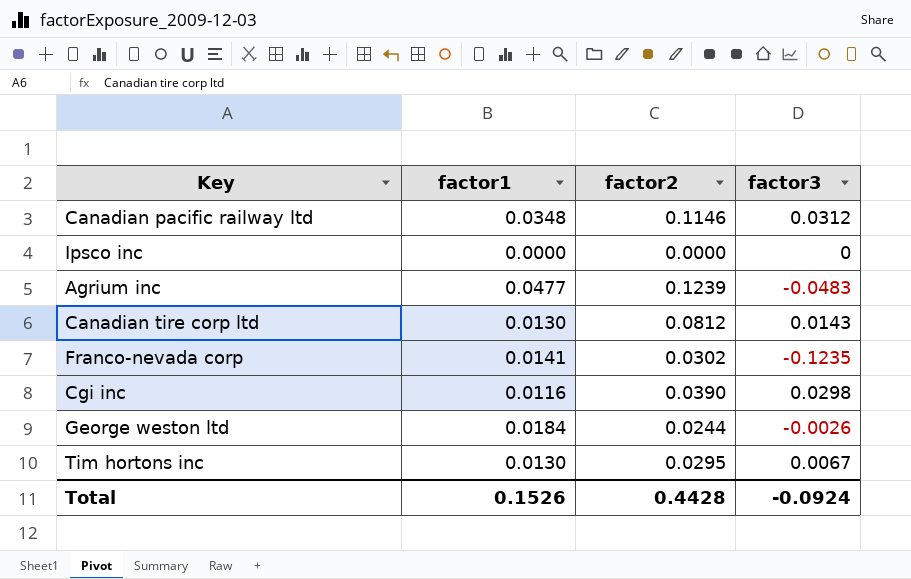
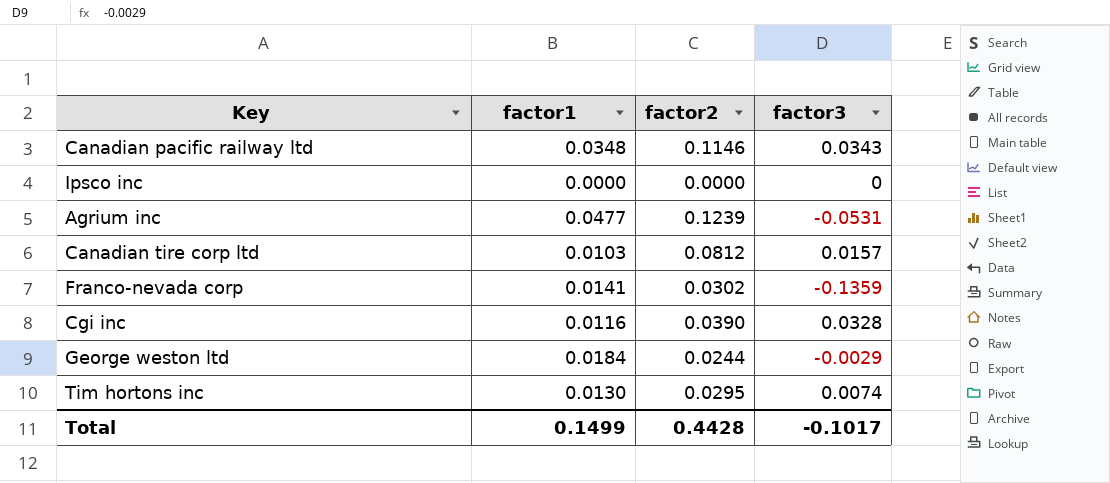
Canadian pacific railway ltd | factor3: 0.0312 -> 0.0343
Agrium inc | factor3: -0.0483 -> -0.0531
Canadian tire corp ltd | factor1: 0.0130 -> 0.0103
Canadian tire corp ltd | factor3: 0.0143 -> 0.0157
Franco-nevada corp | factor3: -0.1235 -> -0.1359
Cgi inc | factor3: 0.0298 -> 0.0328
George weston ltd | factor3: -0.0026 -> -0.0029
Tim hortons inc | factor3: 0.0067 -> 0.0074
Total | factor1: 0.1526 -> 0.1499
Total | factor3: -0.0924 -> -0.1017

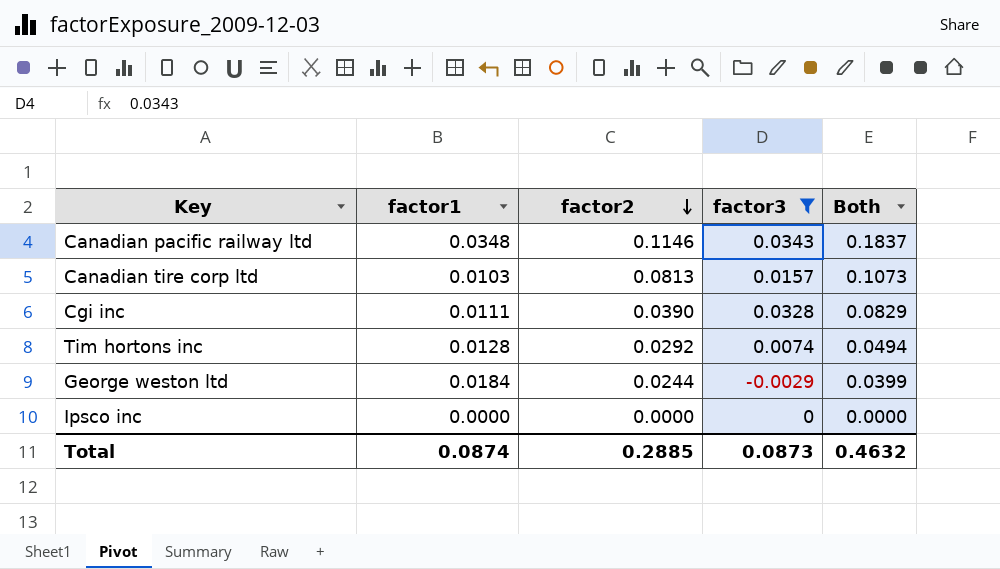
filter: none -> factor3 >= -0.0029
row order: none -> factor2 descending
column Both | formula: none -> [factor1] + [factor2] + [factor3]
Canadian tire corp ltd | factor2: 0.0812 -> 0.0813
Cgi inc | factor1: 0.0116 -> 0.0111
Tim hortons inc | factor1: 0.0130 -> 0.0128
Tim hortons inc | factor2: 0.0295 -> 0.0292
Total | factor1: 0.1499 -> 0.0874
Total | factor2: 0.4428 -> 0.2885
Total | factor3: -0.1017 -> 0.0873

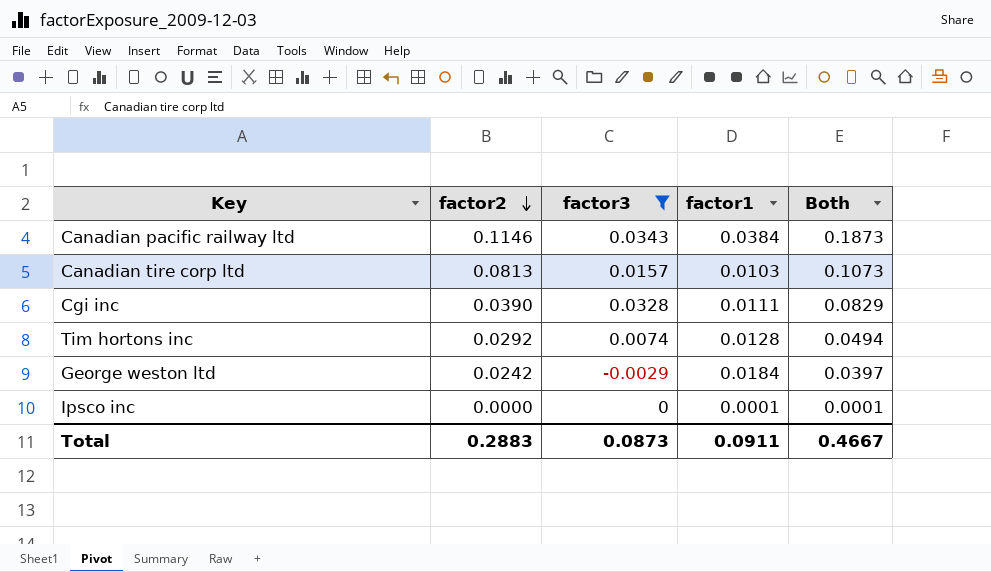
column factor1 | position: 2 -> 4
Canadian pacific railway ltd | factor1: 0.0348 -> 0.0384
Canadian pacific railway ltd | Both: 0.1837 -> 0.1873
George weston ltd | factor2: 0.0244 -> 0.0242
George weston ltd | Both: 0.0399 -> 0.0397
Ipsco inc | factor1: 0.0000 -> 0.0001
Ipsco inc | Both: 0.0000 -> 0.0001
Total | factor2: 0.2885 -> 0.2883
Total | factor1: 0.0874 -> 0.0911
Total | Both: 0.4632 -> 0.4667

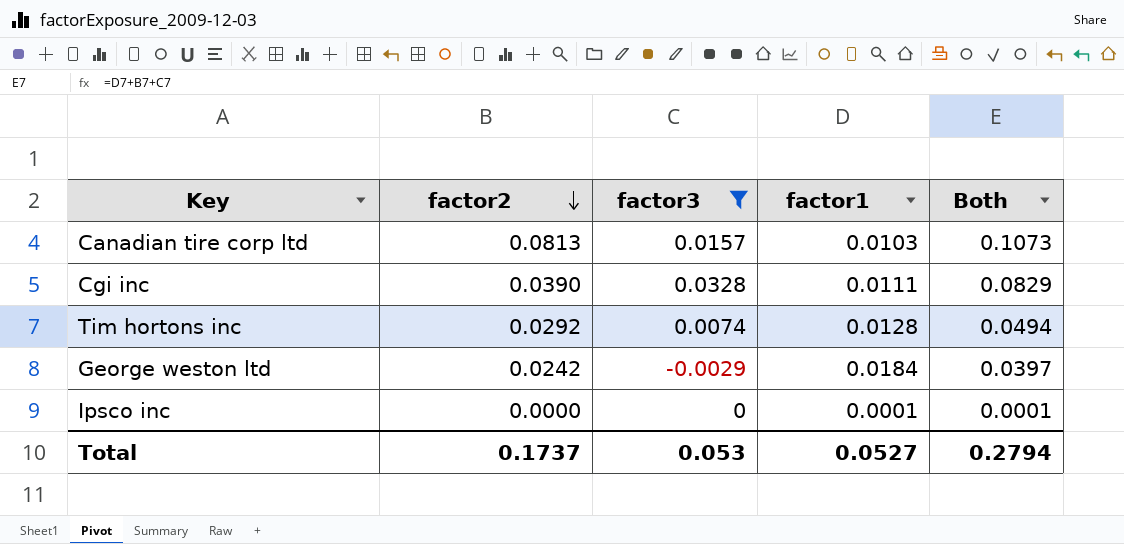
row Canadian pacific railway ltd: 0.1146 | 0.0343 | 0.0384 | 0.1873 -> none
Total | factor2: 0.2883 -> 0.1737
Total | factor3: 0.0873 -> 0.053
Total | factor1: 0.0911 -> 0.0527
Total | Both: 0.4667 -> 0.2794

